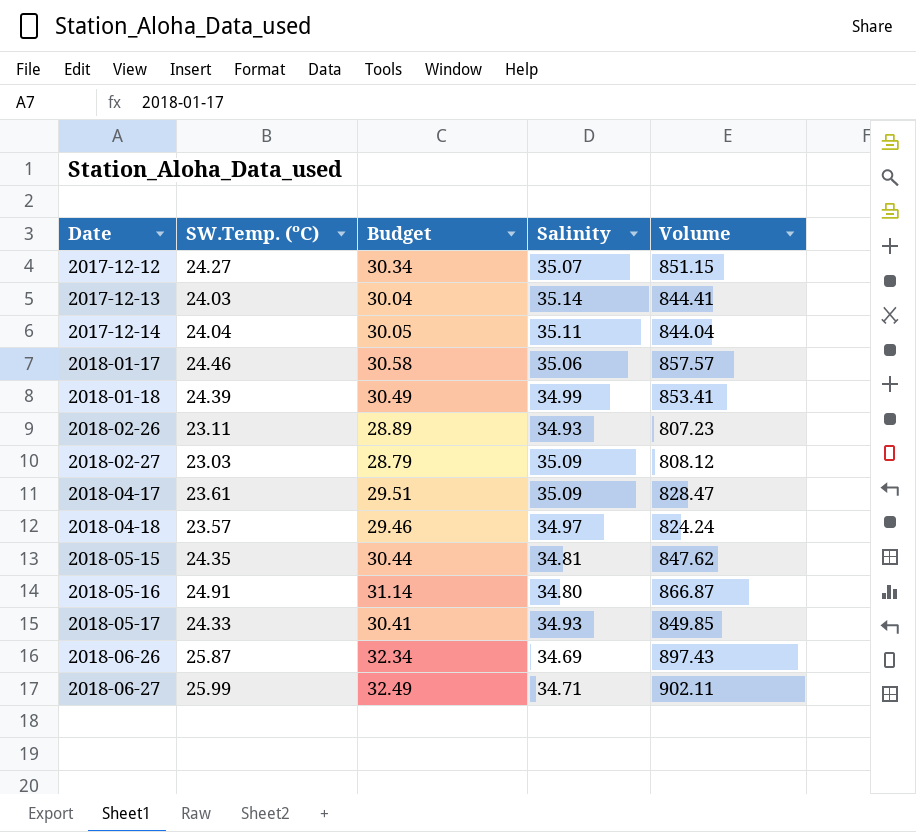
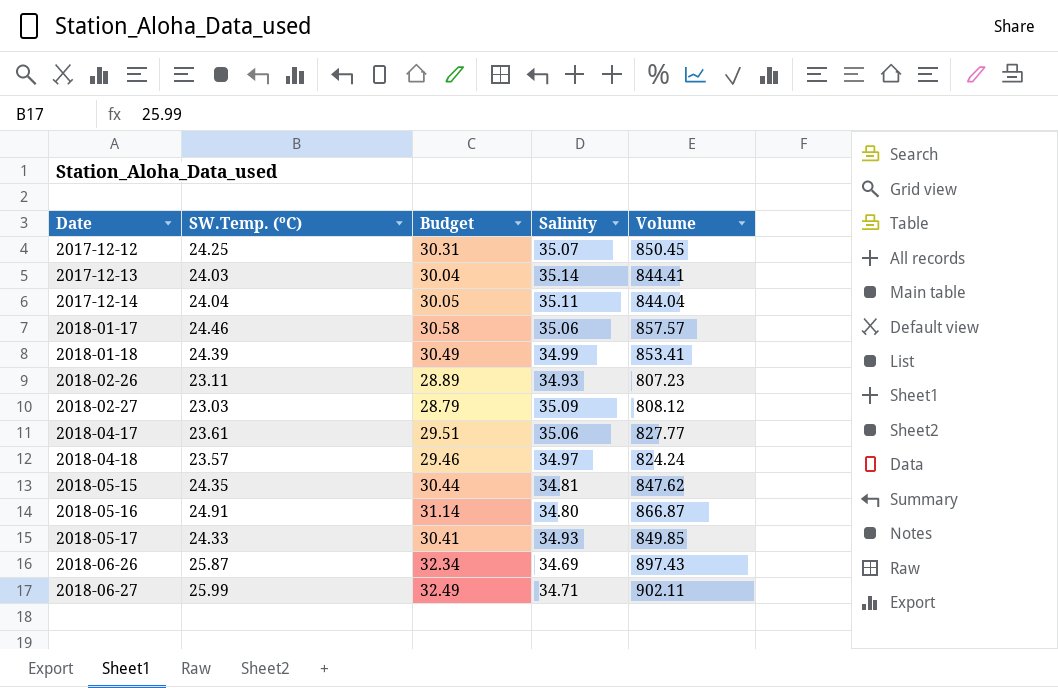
2017-12-12 | SW.Temp. (ºC): 24.27 -> 24.25
2017-12-12 | Budget: 30.34 -> 30.31
2017-12-12 | Volume: 851.15 -> 850.45
2018-04-17 | Salinity: 35.09 -> 35.06
2018-04-17 | Volume: 828.47 -> 827.77

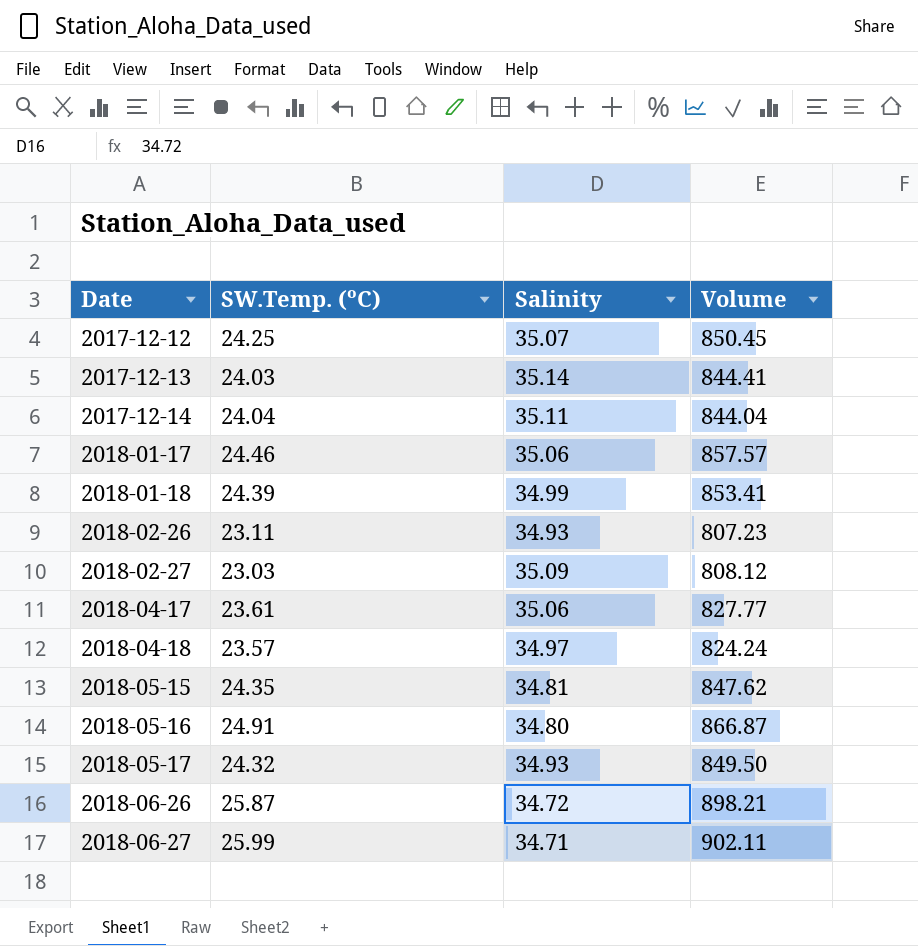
column Budget | formula: [SW.Temp. (ºC)] * 1.25 -> none
2018-05-17 | SW.Temp. (ºC): 24.33 -> 24.32
2018-05-17 | Volume: 849.85 -> 849.50
2018-06-26 | Salinity: 34.69 -> 34.72
2018-06-26 | Volume: 897.43 -> 898.21

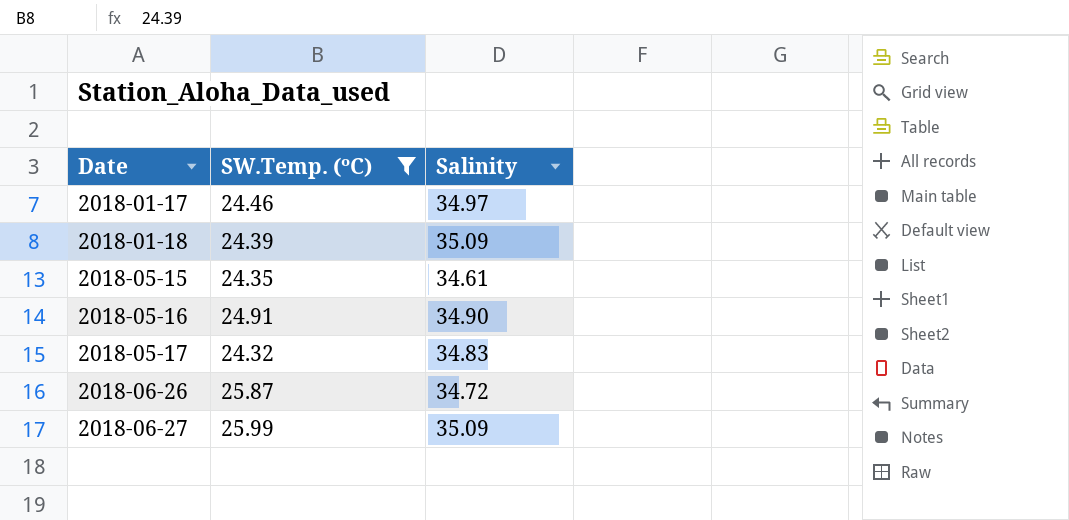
filter: none -> SW.Temp. (ºC) >= 24.32
column Volume | formula: [SW.Temp. (ºC)] * [Salinity] -> none
2018-01-17 | Salinity: 35.06 -> 34.97
2018-01-18 | Salinity: 34.99 -> 35.09
2018-05-15 | Salinity: 34.81 -> 34.61
2018-05-16 | Salinity: 34.80 -> 34.90
2018-05-17 | Salinity: 34.93 -> 34.83
2018-06-27 | Salinity: 34.71 -> 35.09

